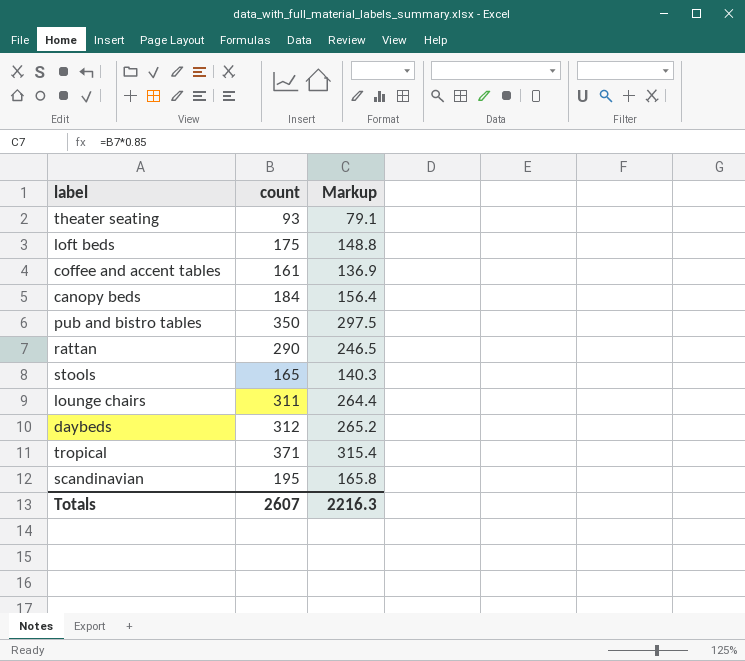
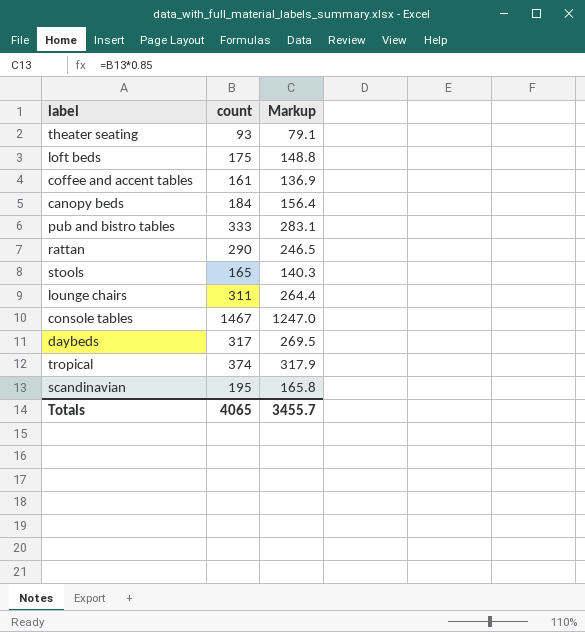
pub and bistro tables | count: 350 -> 333
pub and bistro tables | Markup: 297.5 -> 283.1
row console tables: none -> 1467 | 1247.0
daybeds | count: 312 -> 317
daybeds | Markup: 265.2 -> 269.5
tropical | count: 371 -> 374
tropical | Markup: 315.4 -> 317.9
Totals | count: 2607 -> 4065
Totals | Markup: 2216.3 -> 3455.7

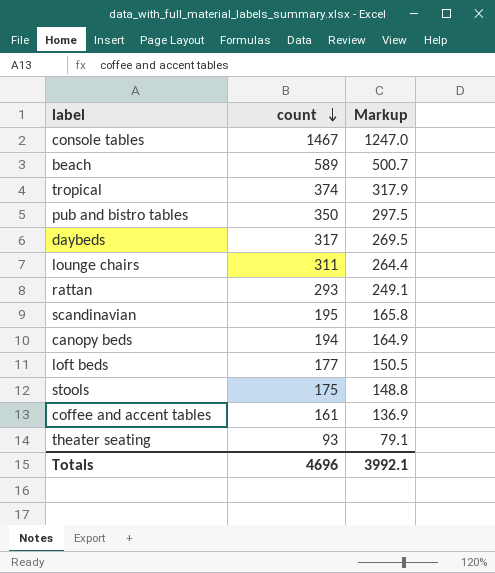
row order: none -> count descending
row beach: none -> 589 | 500.7
pub and bistro tables | count: 333 -> 350
pub and bistro tables | Markup: 283.1 -> 297.5
rattan | count: 290 -> 293
rattan | Markup: 246.5 -> 249.1
canopy beds | count: 184 -> 194
canopy beds | Markup: 156.4 -> 164.9
loft beds | count: 175 -> 177
loft beds | Markup: 148.8 -> 150.5
stools | count: 165 -> 175
stools | Markup: 140.3 -> 148.8
Totals | count: 4065 -> 4696
Totals | Markup: 3455.7 -> 3992.1

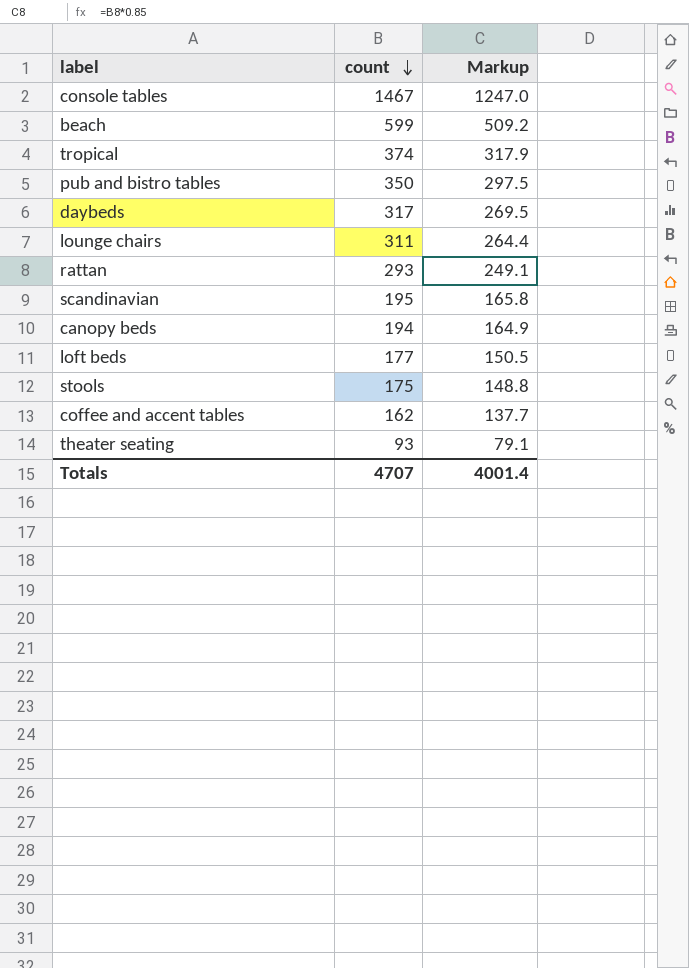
beach | count: 589 -> 599
beach | Markup: 500.7 -> 509.2
coffee and accent tables | count: 161 -> 162
coffee and accent tables | Markup: 136.9 -> 137.7
Totals | count: 4696 -> 4707
Totals | Markup: 3992.1 -> 4001.4

